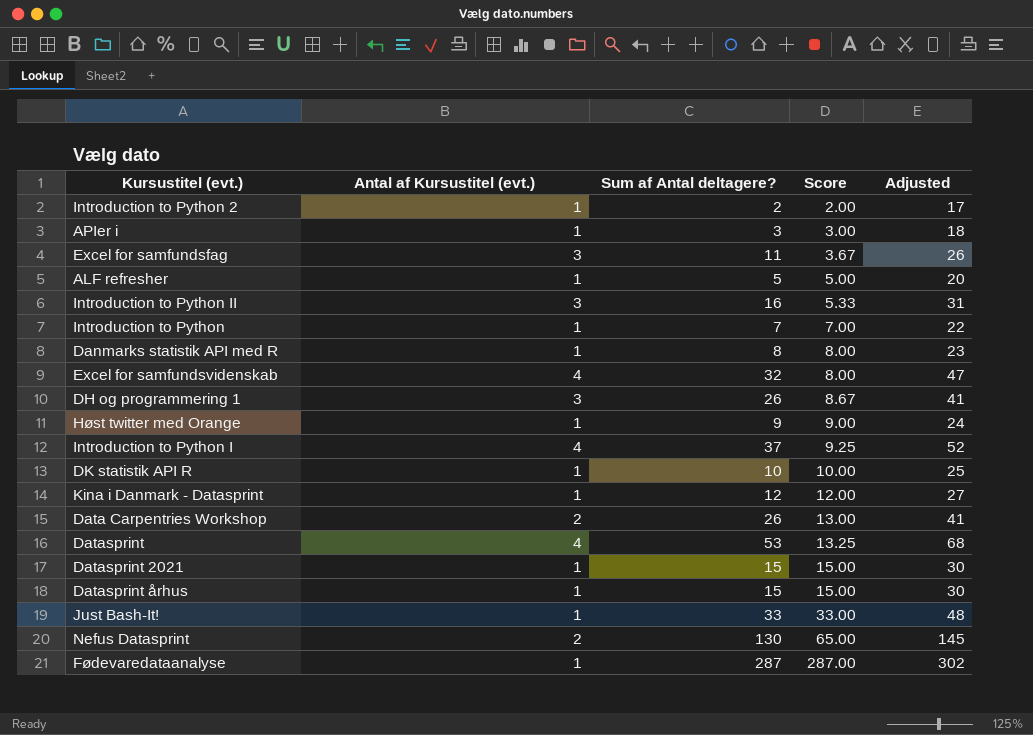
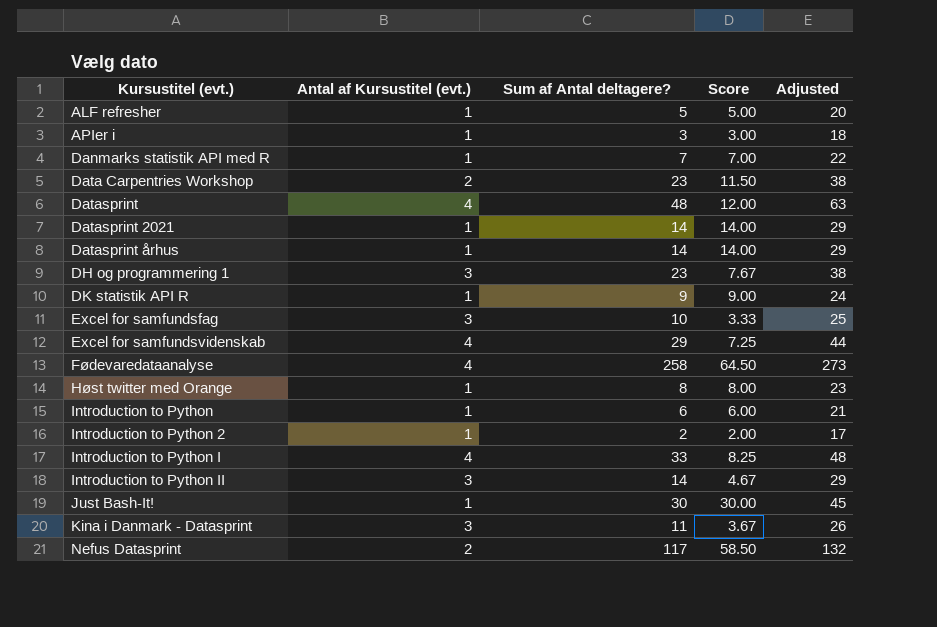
row order: Score ascending -> Kursustitel (evt.) ascending
Danmarks statistik API med R | Sum af Antal deltagere?: 8 -> 7
Danmarks statistik API med R | Score: 8.00 -> 7.00
Danmarks statistik API med R | Adjusted: 23 -> 22
Data Carpentries Workshop | Sum af Antal deltagere?: 26 -> 23
Data Carpentries Workshop | Score: 13.00 -> 11.50
Data Carpentries Workshop | Adjusted: 41 -> 38
Datasprint | Sum af Antal deltagere?: 53 -> 48
Datasprint | Score: 13.25 -> 12.00
Datasprint | Adjusted: 68 -> 63
Datasprint 2021 | Sum af Antal deltagere?: 15 -> 14
Datasprint 2021 | Score: 15.00 -> 14.00
Datasprint 2021 | Adjusted: 30 -> 29
Datasprint århus | Sum af Antal deltagere?: 15 -> 14
Datasprint århus | Score: 15.00 -> 14.00
Datasprint århus | Adjusted: 30 -> 29
DH og programmering 1 | Sum af Antal deltagere?: 26 -> 23
DH og programmering 1 | Score: 8.67 -> 7.67
DH og programmering 1 | Adjusted: 41 -> 38
DK statistik API R | Sum af Antal deltagere?: 10 -> 9
DK statistik API R | Score: 10.00 -> 9.00
DK statistik API R | Adjusted: 25 -> 24
Excel for samfundsfag | Sum af Antal deltagere?: 11 -> 10
Excel for samfundsfag | Score: 3.67 -> 3.33
Excel for samfundsfag | Adjusted: 26 -> 25
Excel for samfundsvidenskab | Sum af Antal deltagere?: 32 -> 29
Excel for samfundsvidenskab | Score: 8.00 -> 7.25
Excel for samfundsvidenskab | Adjusted: 47 -> 44
Fødevaredataanalyse | Antal af Kursustitel (evt.): 1 -> 4
Fødevaredataanalyse | Sum af Antal deltagere?: 287 -> 258
Fødevaredataanalyse | Score: 287.00 -> 64.50
Fødevaredataanalyse | Adjusted: 302 -> 273
Høst twitter med Orange | Sum af Antal deltagere?: 9 -> 8
Høst twitter med Orange | Score: 9.00 -> 8.00
Høst twitter med Orange | Adjusted: 24 -> 23
Introduction to Python | Sum af Antal deltagere?: 7 -> 6
Introduction to Python | Score: 7.00 -> 6.00
Introduction to Python | Adjusted: 22 -> 21
Introduction to Python I | Sum af Antal deltagere?: 37 -> 33
Introduction to Python I | Score: 9.25 -> 8.25
Introduction to Python I | Adjusted: 52 -> 48
Introduction to Python II | Sum af Antal deltagere?: 16 -> 14
Introduction to Python II | Score: 5.33 -> 4.67
Introduction to Python II | Adjusted: 31 -> 29
Just Bash-It! | Sum af Antal deltagere?: 33 -> 30
Just Bash-It! | Score: 33.00 -> 30.00
Just Bash-It! | Adjusted: 48 -> 45
Kina i Danmark - Datasprint | Antal af Kursustitel (evt.): 1 -> 3
Kina i Danmark - Datasprint | Sum af Antal deltagere?: 12 -> 11
Kina i Danmark - Datasprint | Score: 12.00 -> 3.67
Kina i Danmark - Datasprint | Adjusted: 27 -> 26
Nefus Datasprint | Sum af Antal deltagere?: 130 -> 117
Nefus Datasprint | Score: 65.00 -> 58.50
Nefus Datasprint | Adjusted: 145 -> 132

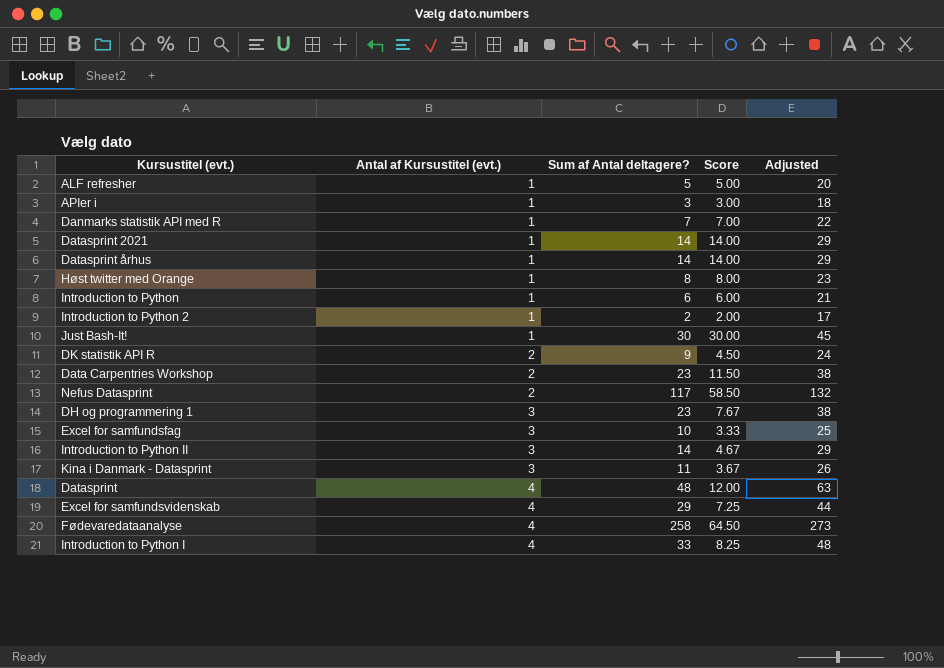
row order: Kursustitel (evt.) ascending -> Antal af Kursustitel (evt.) ascending
DK statistik API R | Antal af Kursustitel (evt.): 1 -> 2
DK statistik API R | Score: 9.00 -> 4.50

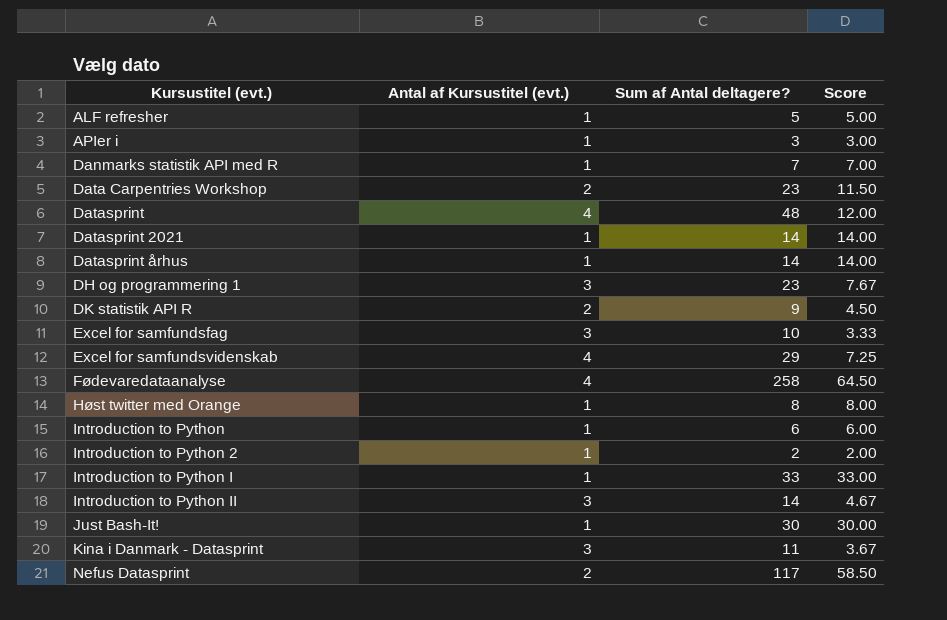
row order: Antal af Kursustitel (evt.) ascending -> Kursustitel (evt.) ascending
column Adjusted | formula: [Sum af Antal deltagere?] + 15 -> none
Introduction to Python I | Antal af Kursustitel (evt.): 4 -> 1
Introduction to Python I | Score: 8.25 -> 33.00

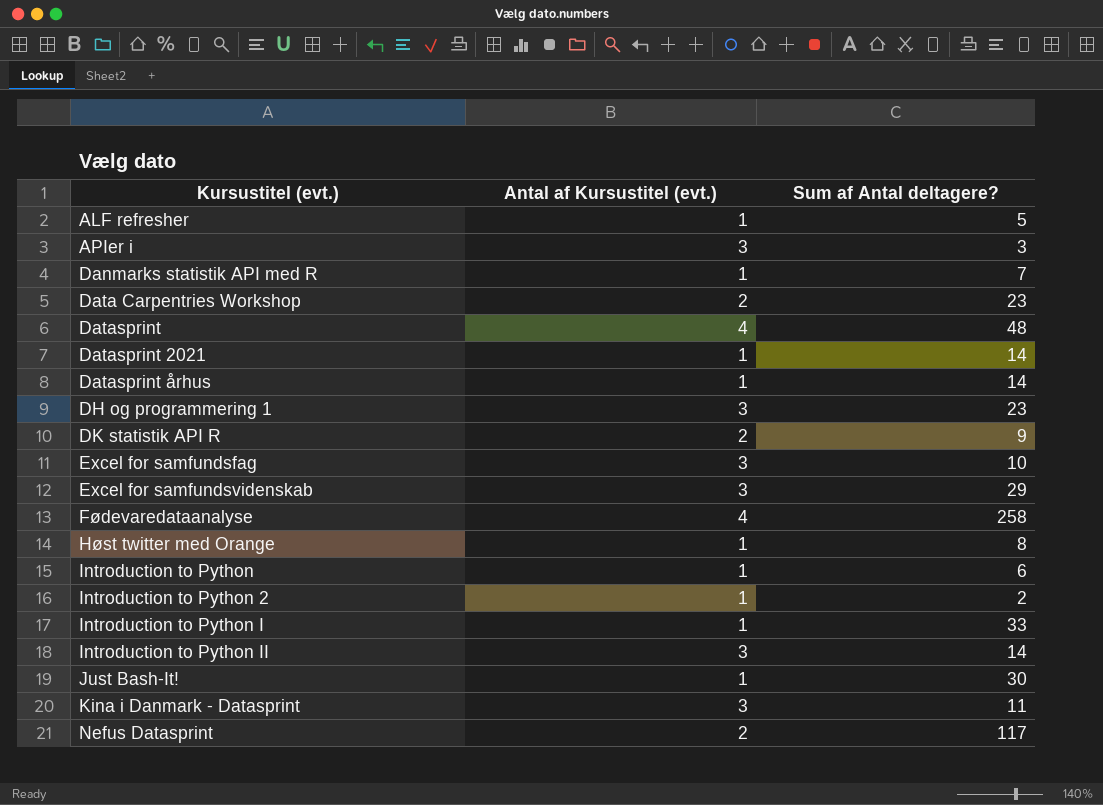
column Score | formula: [Sum af Antal deltagere?] / [Antal af Kursustitel (evt.)] -> none
APIer i | Antal af Kursustitel (evt.): 1 -> 3
Excel for samfundsvidenskab | Antal af Kursustitel (evt.): 4 -> 3

